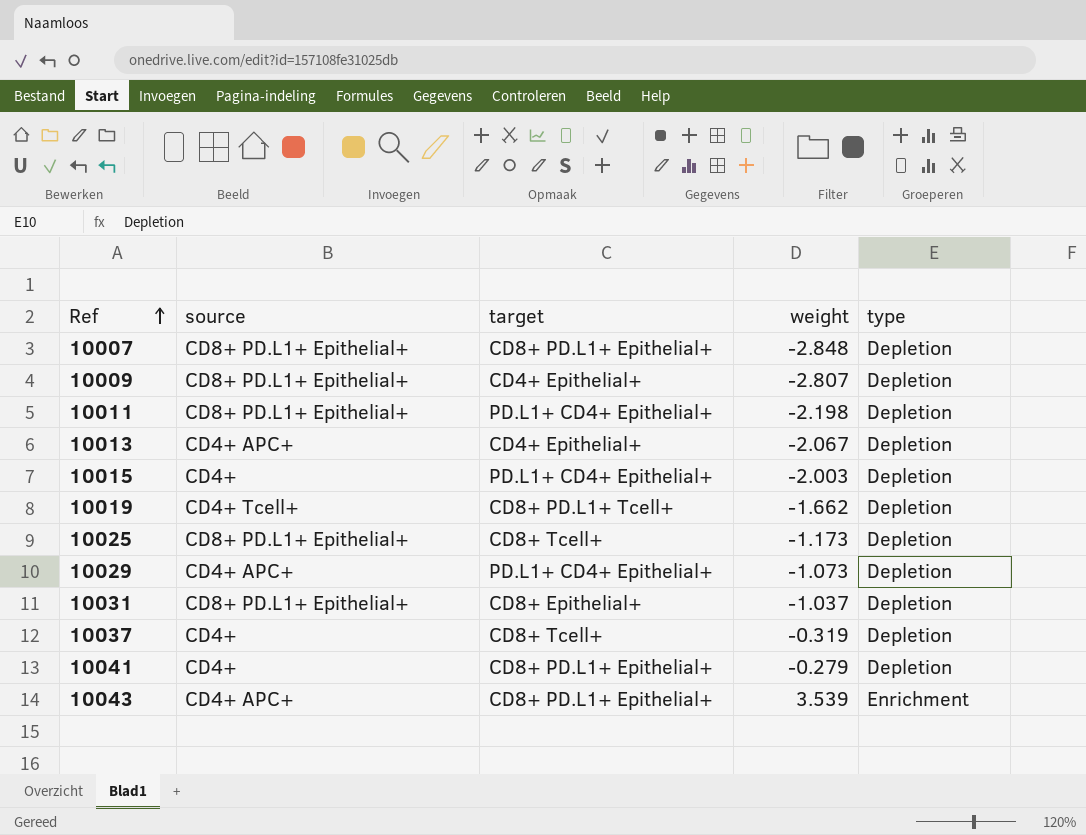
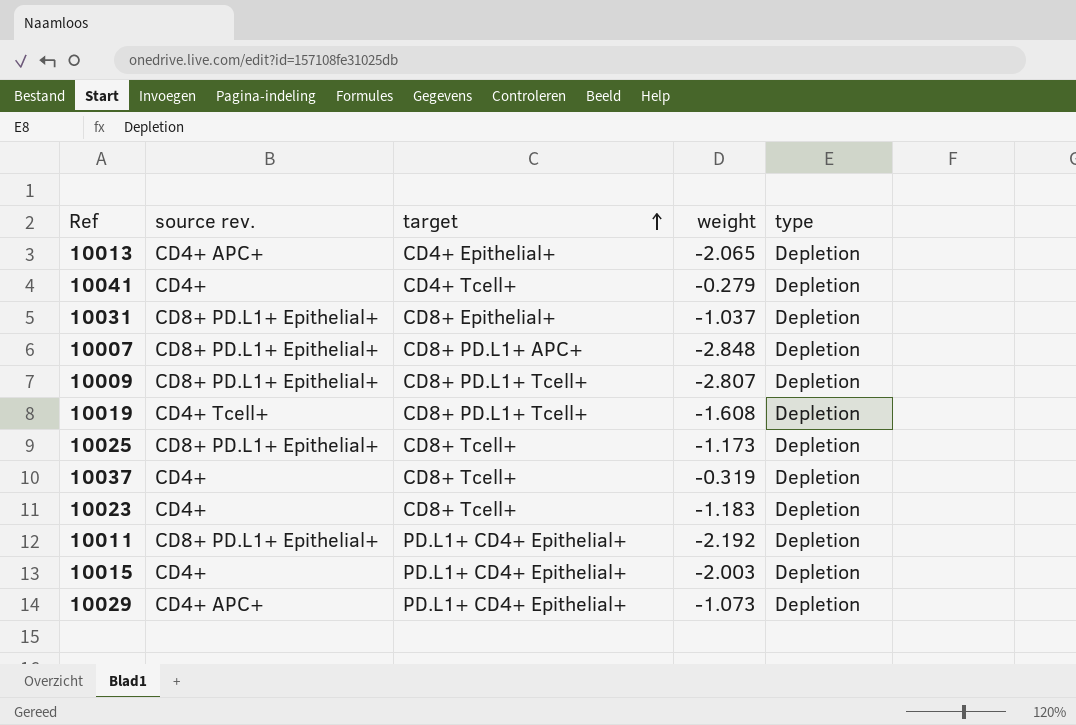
row order: Ref ascending -> target ascending
column name: source -> source rev.
row 10043: CD4+ APC+ | CD8+ PD.L1+ Epithelial+ | 3.539 | Enrichment -> none
10013 | weight: -2.067 -> -2.065
10041 | target: CD8+ PD.L1+ Epithelial+ -> CD4+ Tcell+
10007 | target: CD8+ PD.L1+ Epithelial+ -> CD8+ PD.L1+ APC+
10009 | target: CD4+ Epithelial+ -> CD8+ PD.L1+ Tcell+
10019 | weight: -1.662 -> -1.608
row 10023: none -> CD4+ | CD8+ Tcell+ | -1.183 | Depletion
10011 | weight: -2.198 -> -2.192

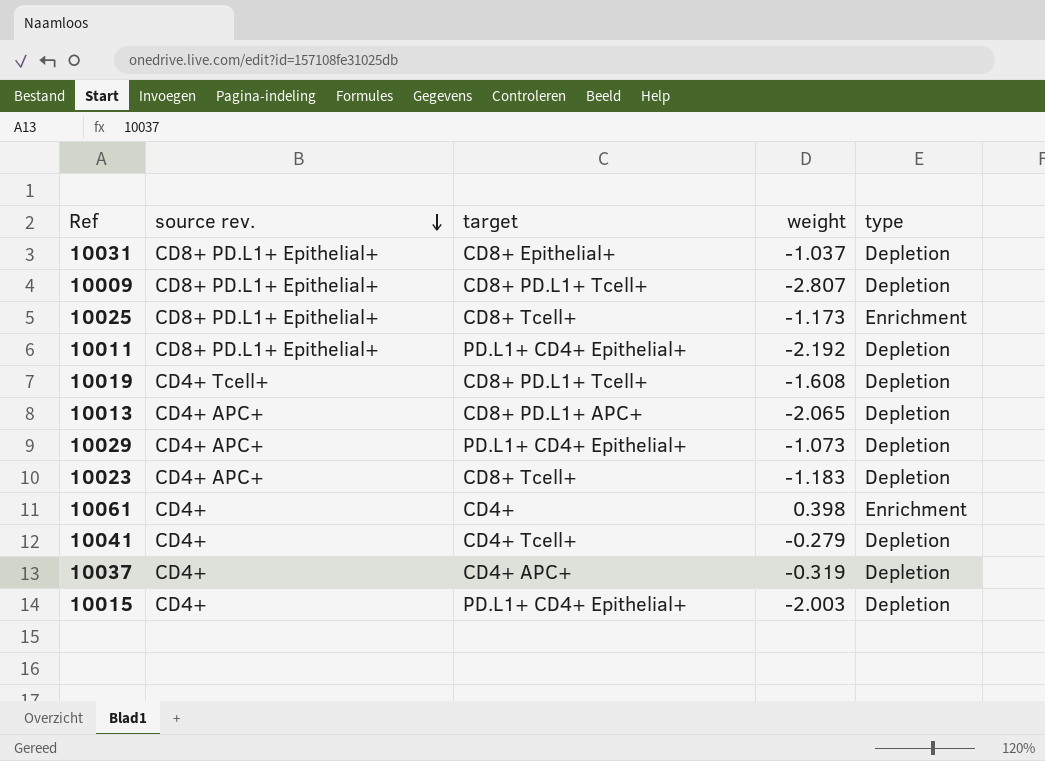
row order: target ascending -> source rev. descending
row 10007: CD8+ PD.L1+ Epithelial+ | CD8+ PD.L1+ APC+ | -2.848 | Depletion -> none
10025 | type: Depletion -> Enrichment
10013 | target: CD4+ Epithelial+ -> CD8+ PD.L1+ APC+
10023 | source rev.: CD4+ -> CD4+ APC+
row 10061: none -> CD4+ | CD4+ | 0.398 | Enrichment
10037 | target: CD8+ Tcell+ -> CD4+ APC+

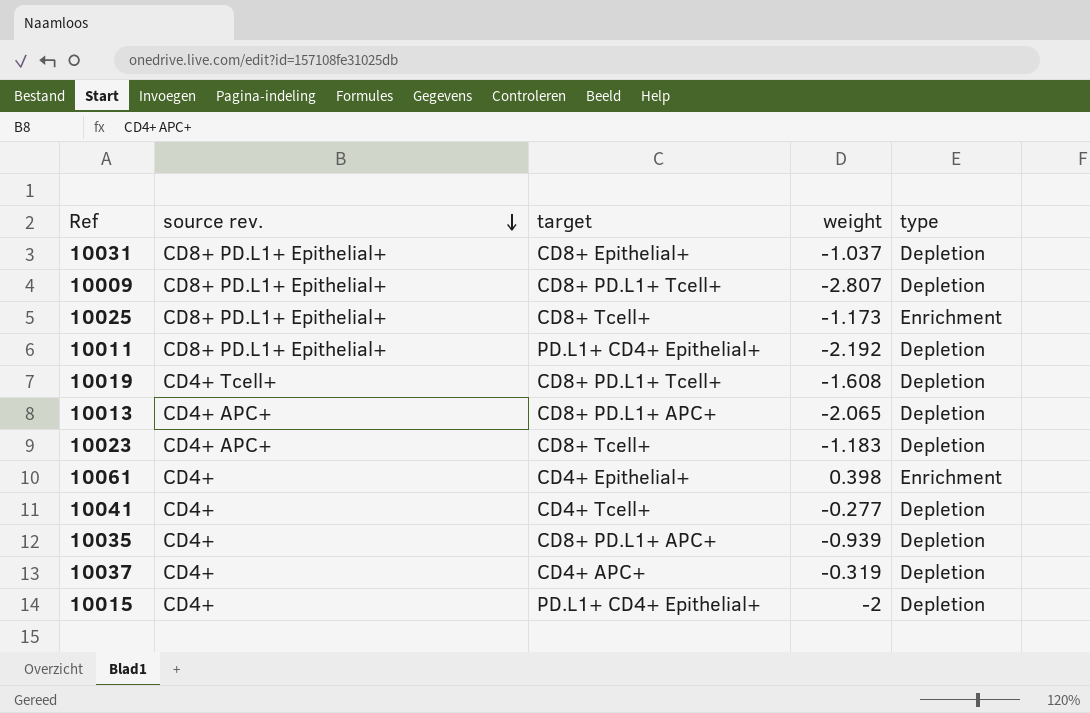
row 10029: CD4+ APC+ | PD.L1+ CD4+ Epithelial+ | -1.073 | Depletion -> none
10061 | target: CD4+ -> CD4+ Epithelial+
10041 | weight: -0.279 -> -0.277
row 10035: none -> CD4+ | CD8+ PD.L1+ APC+ | -0.939 | Depletion
10015 | weight: -2.003 -> -2

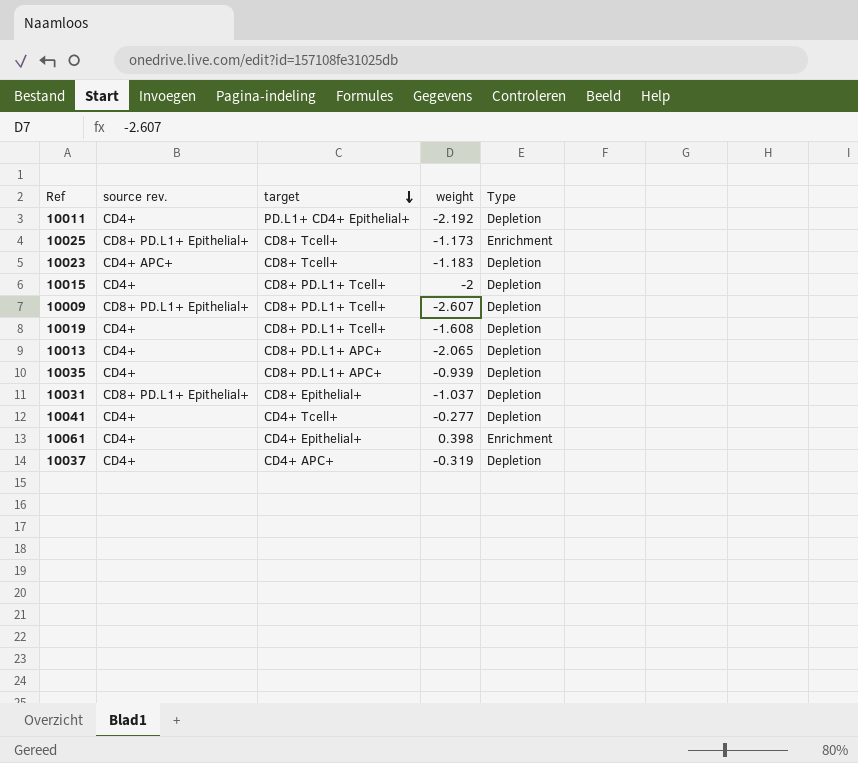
row order: source rev. descending -> target descending
column name: type -> Type
10011 | source rev.: CD8+ PD.L1+ Epithelial+ -> CD4+
10015 | target: PD.L1+ CD4+ Epithelial+ -> CD8+ PD.L1+ Tcell+
10009 | weight: -2.807 -> -2.607
10019 | source rev.: CD4+ Tcell+ -> CD4+
10013 | source rev.: CD4+ APC+ -> CD4+

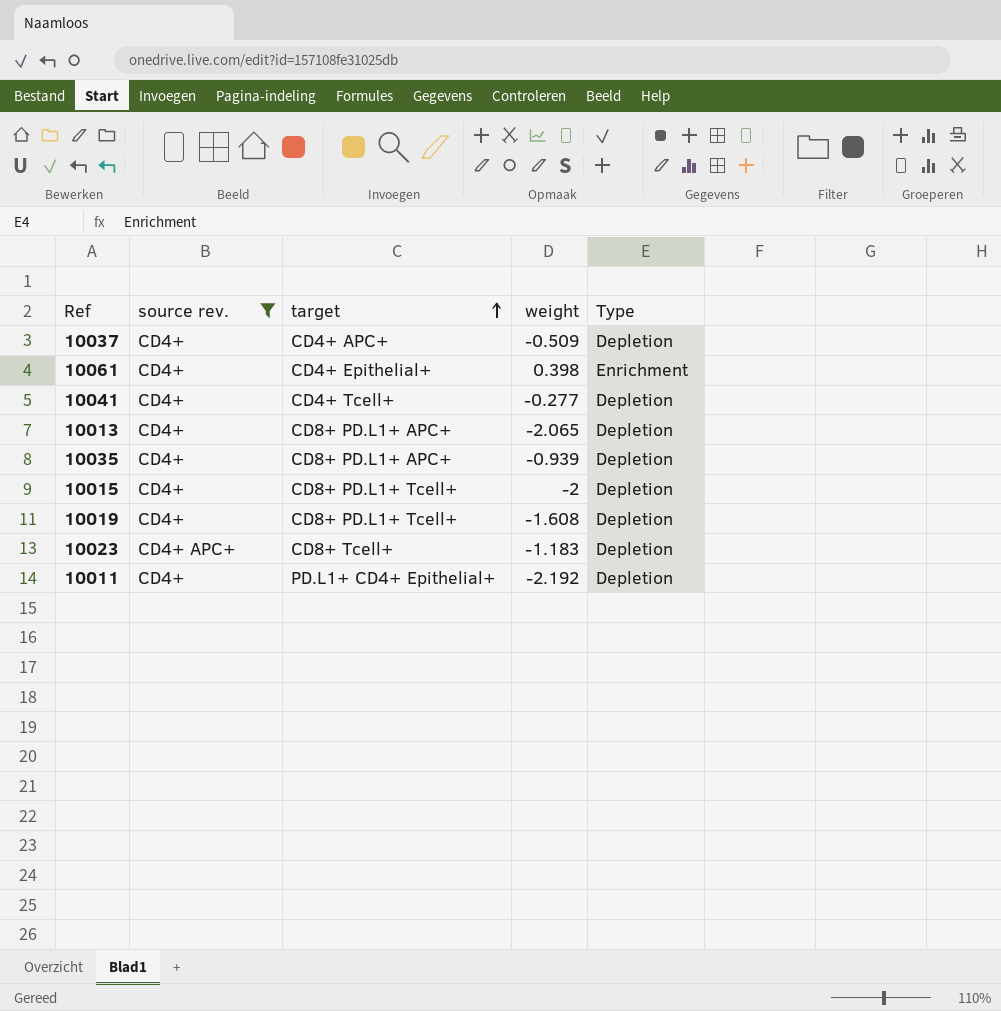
filter: none -> source rev. != CD8+ PD.L1+ Epithelial+
row order: target descending -> target ascending
10037 | weight: -0.319 -> -0.509

